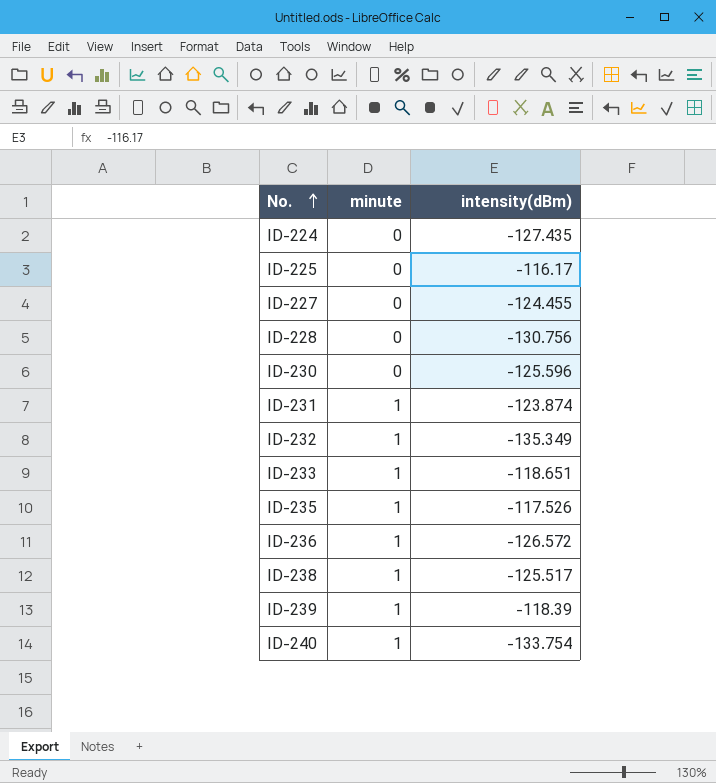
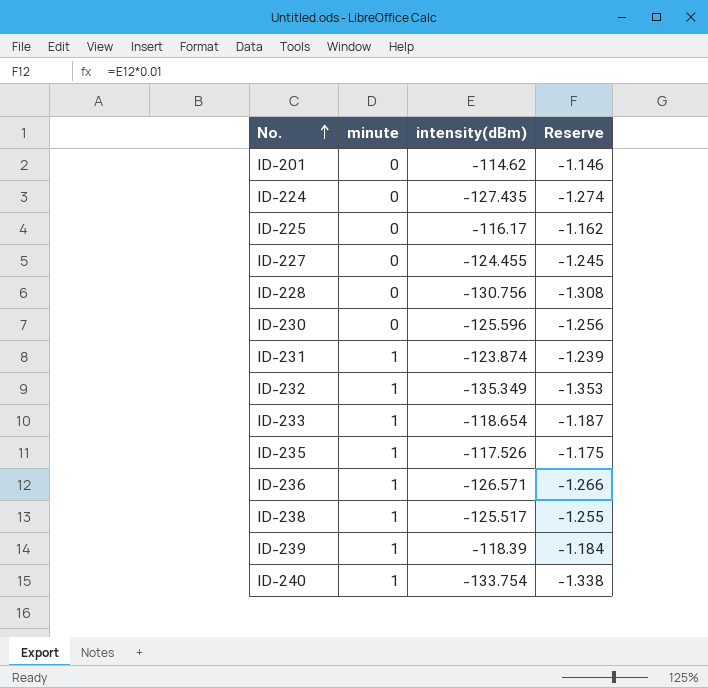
column Reserve | formula: none -> [intensity(dBm)] * 0.01
row ID-201: none -> 0 | -114.62 | -1.146
ID-233 | intensity(dBm): -118.651 -> -118.654
ID-236 | intensity(dBm): -126.572 -> -126.571

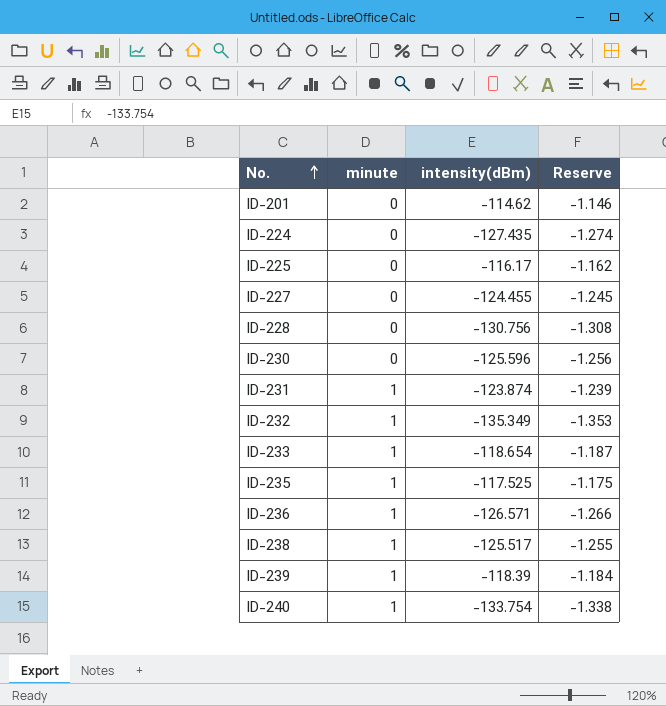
ID-235 | intensity(dBm): -117.526 -> -117.525

